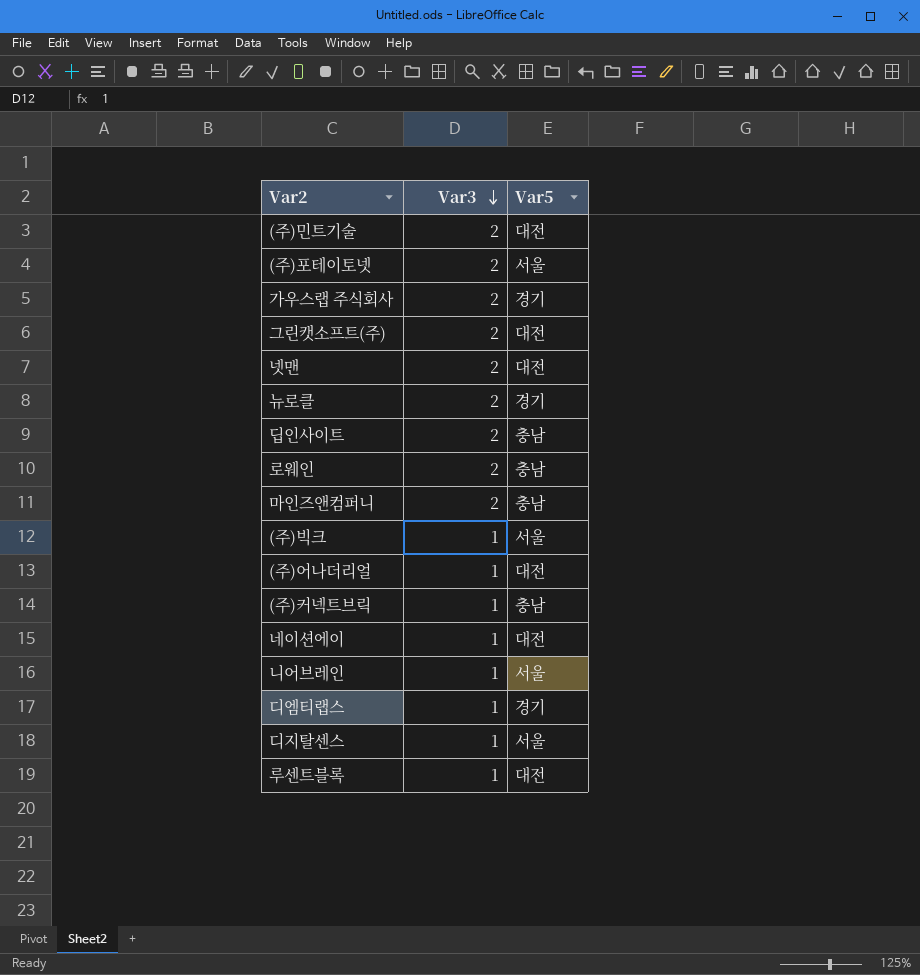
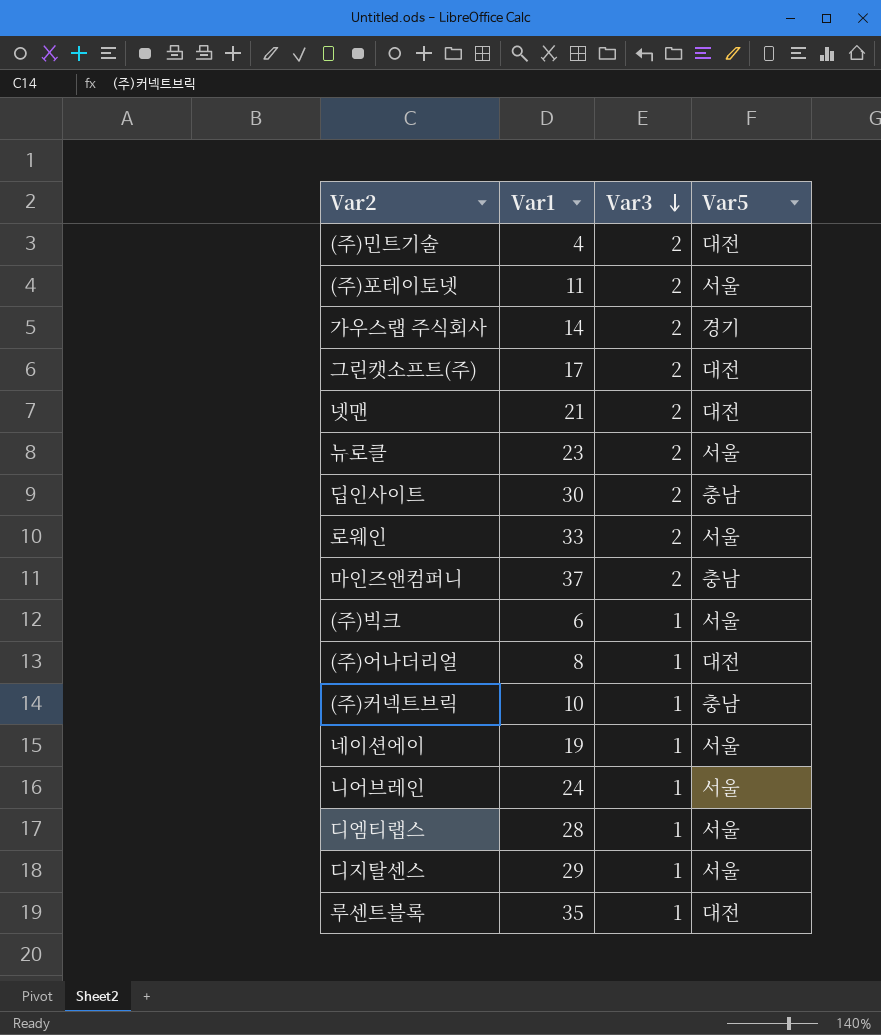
column Var1 | position: none -> 2
뉴로클 | Var5: 경기 -> 서울
로웨인 | Var5: 충남 -> 서울
네이션에이 | Var5: 대전 -> 서울
디엠티랩스 | Var5: 경기 -> 서울

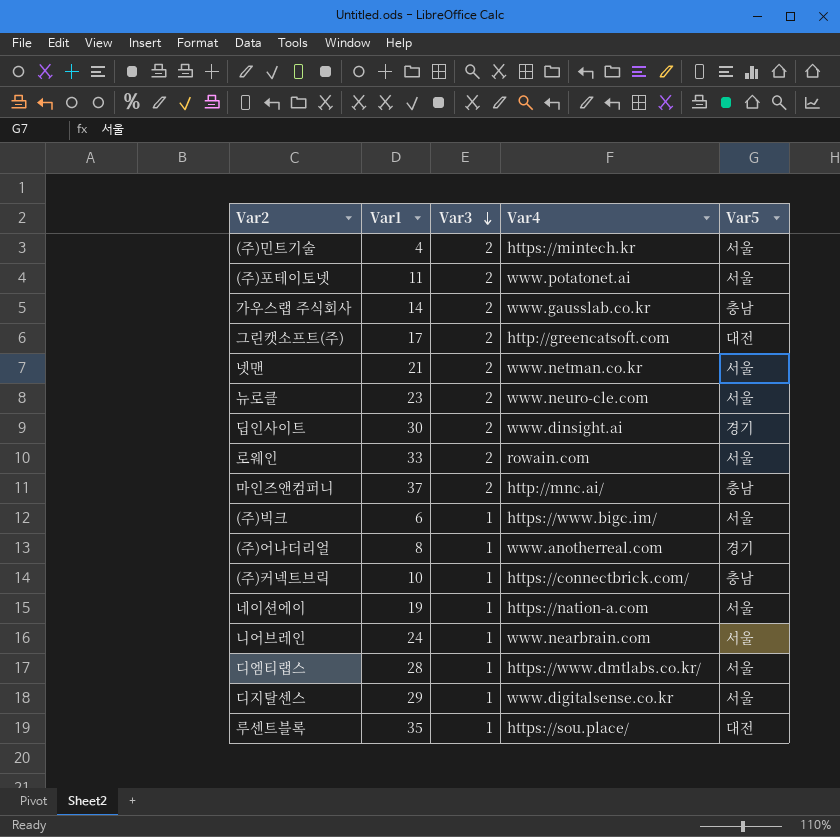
column Var4 | position: none -> 4
(주)민트기술 | Var5: 대전 -> 서울
가우스랩 주식회사 | Var5: 경기 -> 충남
넷맨 | Var5: 대전 -> 서울
딥인사이트 | Var5: 충남 -> 경기
(주)어나더리얼 | Var5: 대전 -> 경기

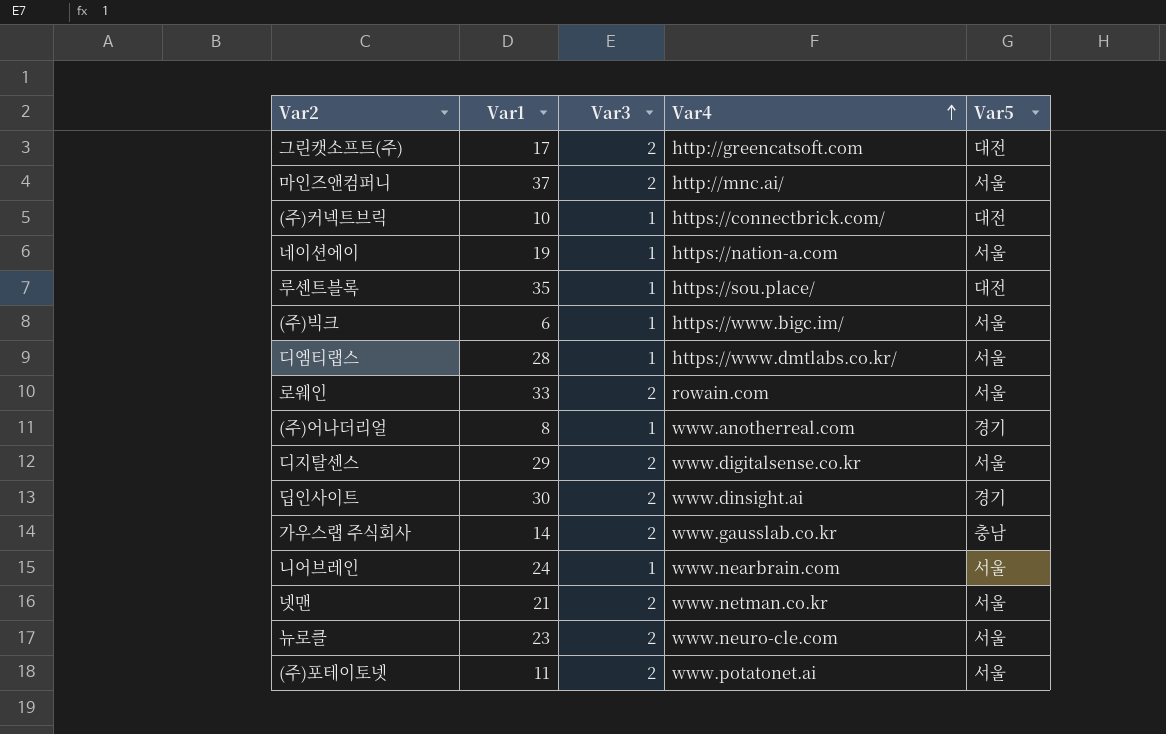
row order: Var3 descending -> Var4 ascending
row (주)민트기술: 4 | 2 | https://mintech.kr | 서울 -> none
마인즈앤컴퍼니 | Var5: 충남 -> 서울
(주)커넥트브릭 | Var5: 충남 -> 대전
디지탈센스 | Var3: 1 -> 2

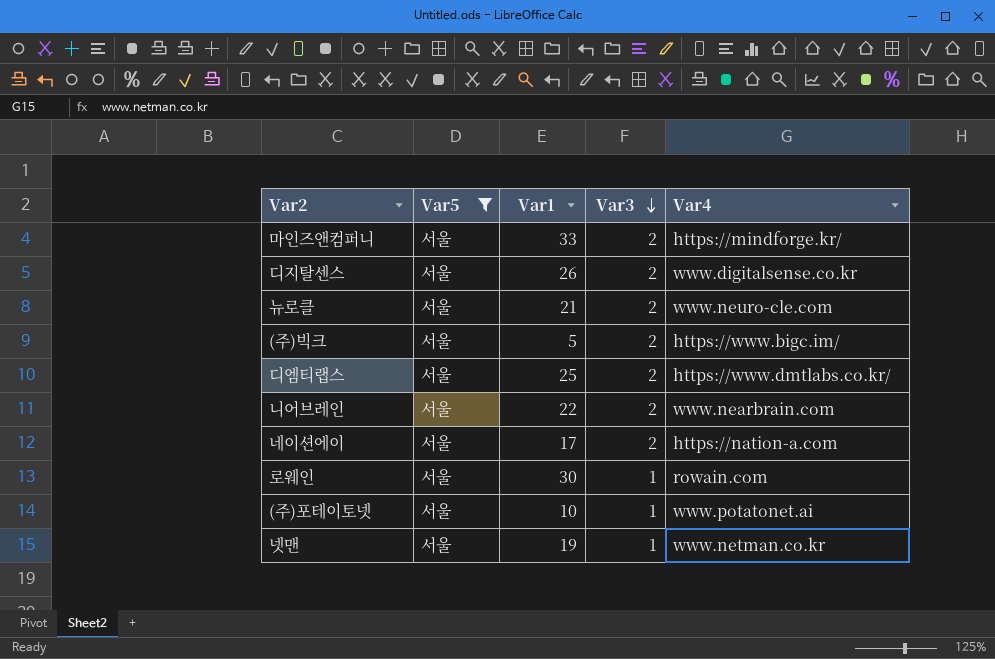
filter: none -> Var5 = 서울
row order: Var4 ascending -> Var3 descending
column Var5 | position: 5 -> 2
마인즈앤컴퍼니 | Var1: 37 -> 33
마인즈앤컴퍼니 | Var4: http://mnc.ai/ -> https://mindforge.kr/
디지탈센스 | Var1: 29 -> 26
뉴로클 | Var1: 23 -> 21
(주)빅크 | Var1: 6 -> 5
(주)빅크 | Var3: 1 -> 2
디엠티랩스 | Var1: 28 -> 25
디엠티랩스 | Var3: 1 -> 2
니어브레인 | Var1: 24 -> 22
니어브레인 | Var3: 1 -> 2
네이션에이 | Var1: 19 -> 17
네이션에이 | Var3: 1 -> 2
로웨인 | Var1: 33 -> 30
로웨인 | Var3: 2 -> 1
(주)포테이토넷 | Var1: 11 -> 10
(주)포테이토넷 | Var3: 2 -> 1
넷맨 | Var1: 21 -> 19
넷맨 | Var3: 2 -> 1

